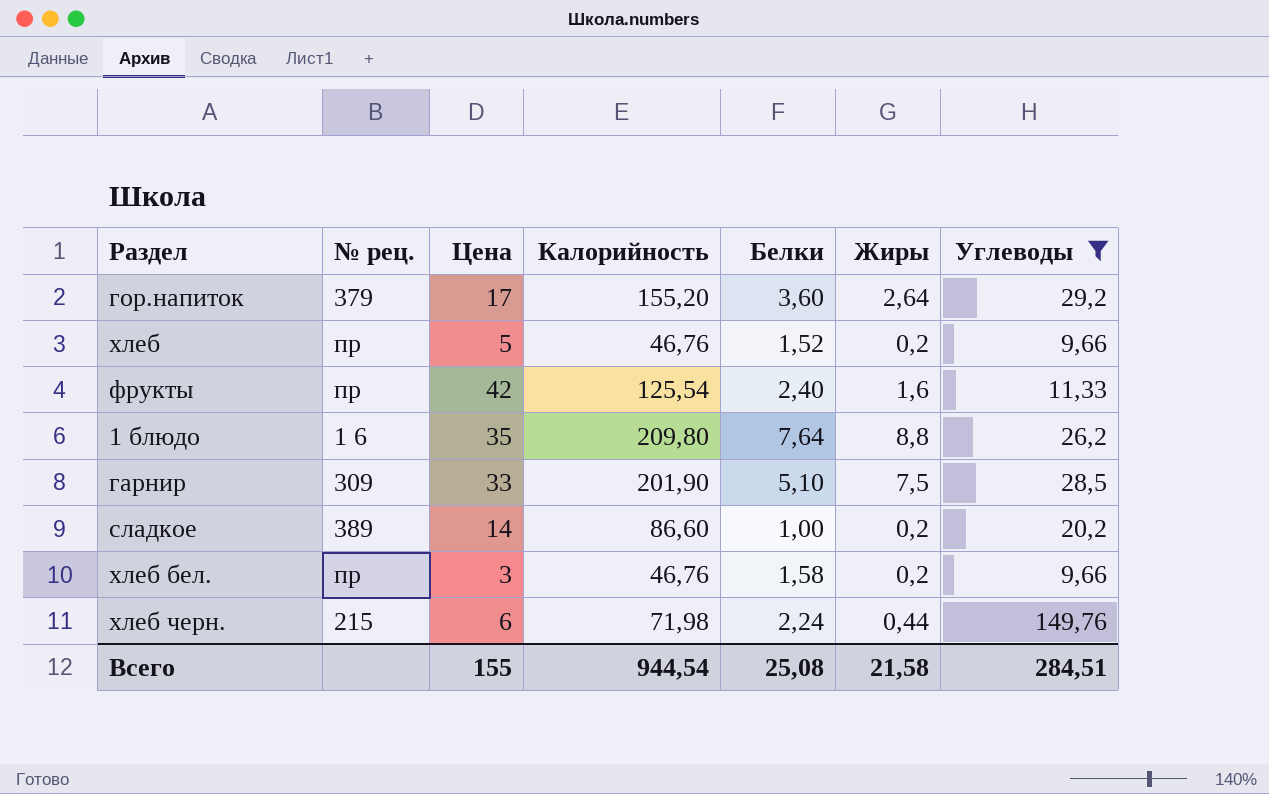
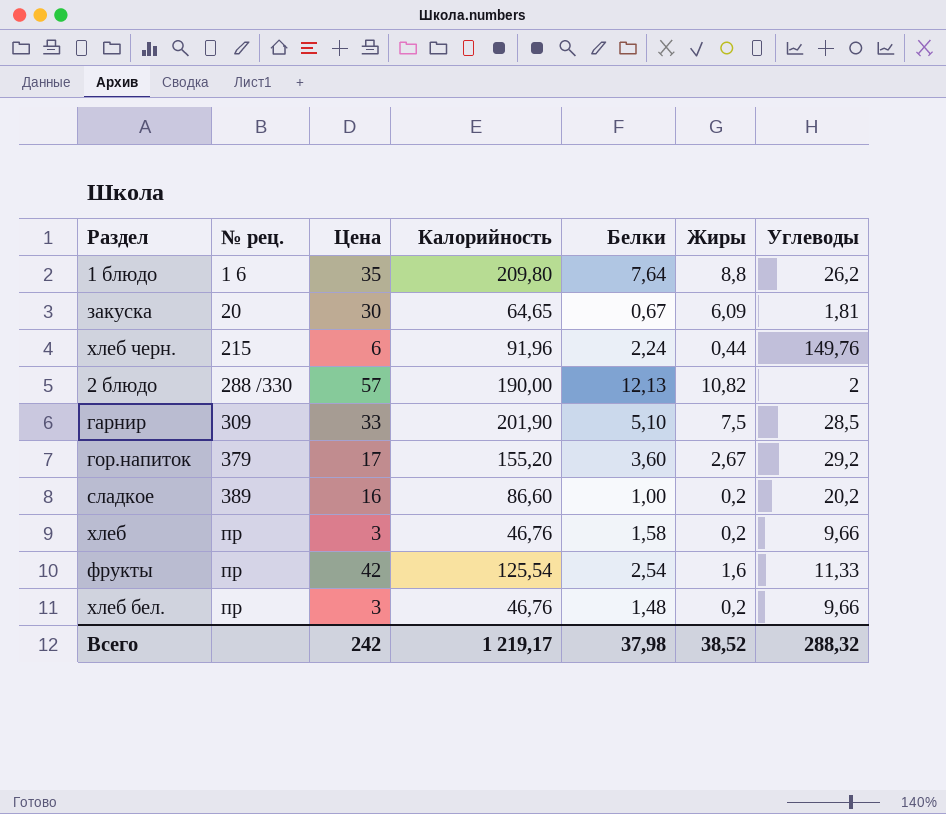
filter: Углеводы >= 9,66 -> none
row order: none -> № рец. ascending
хлеб черн. | Калорийность: 71,98 -> 91,96
гор.напиток | Жиры: 2,64 -> 2,67
сладкое | Цена: 14 -> 16
хлеб | Цена: 5 -> 3
хлеб | Белки: 1,52 -> 1,58
фрукты | Белки: 2,40 -> 2,54
хлеб бел. | Белки: 1,58 -> 1,48
Всего | Цена: 155 -> 242
Всего | Калорийность: 944,54 -> 1 219,17
Всего | Белки: 25,08 -> 37,98
Всего | Жиры: 21,58 -> 38,52
Всего | Углеводы: 284,51 -> 288,32

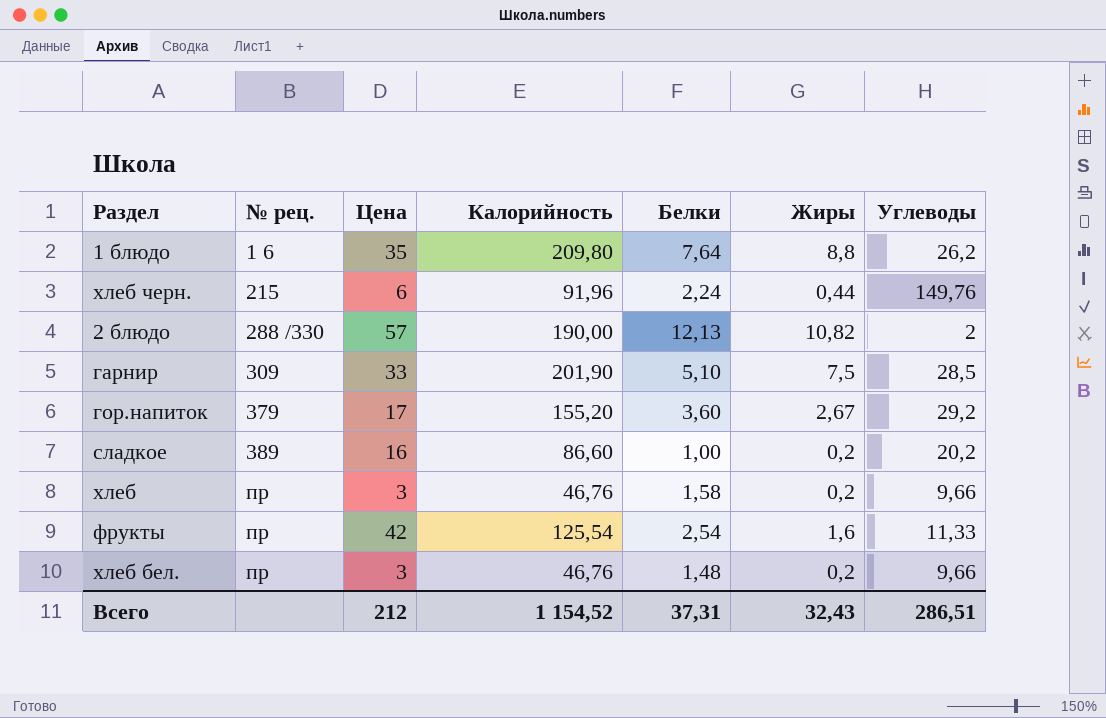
row закуска: 20 | 30 | 64,65 | 0,67 | 6,09 | 1,81 -> none
Всего | Цена: 242 -> 212
Всего | Калорийность: 1 219,17 -> 1 154,52
Всего | Белки: 37,98 -> 37,31
Всего | Жиры: 38,52 -> 32,43
Всего | Углеводы: 288,32 -> 286,51

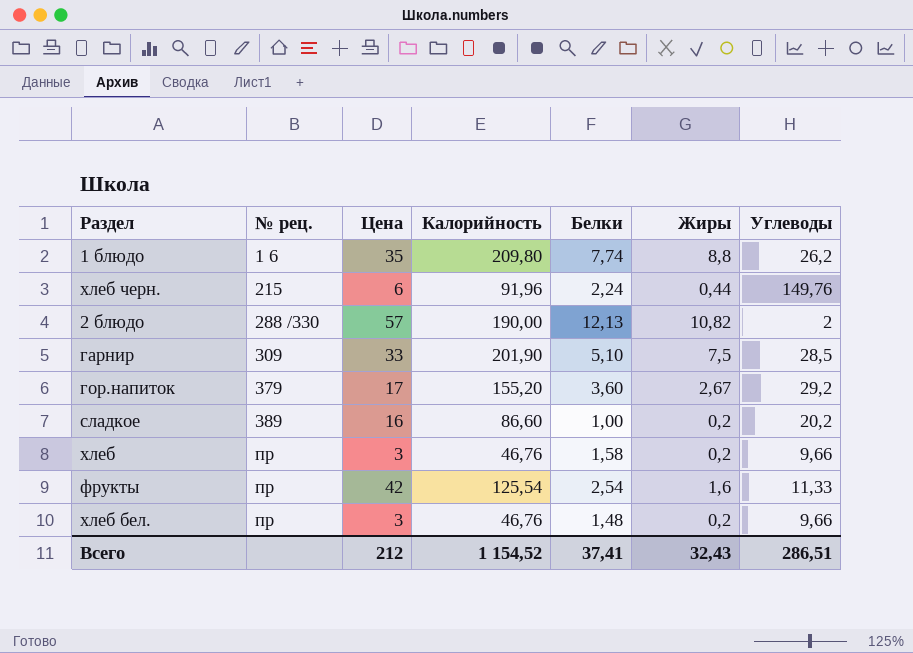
1 блюдо | Белки: 7,64 -> 7,74
Всего | Белки: 37,31 -> 37,41

